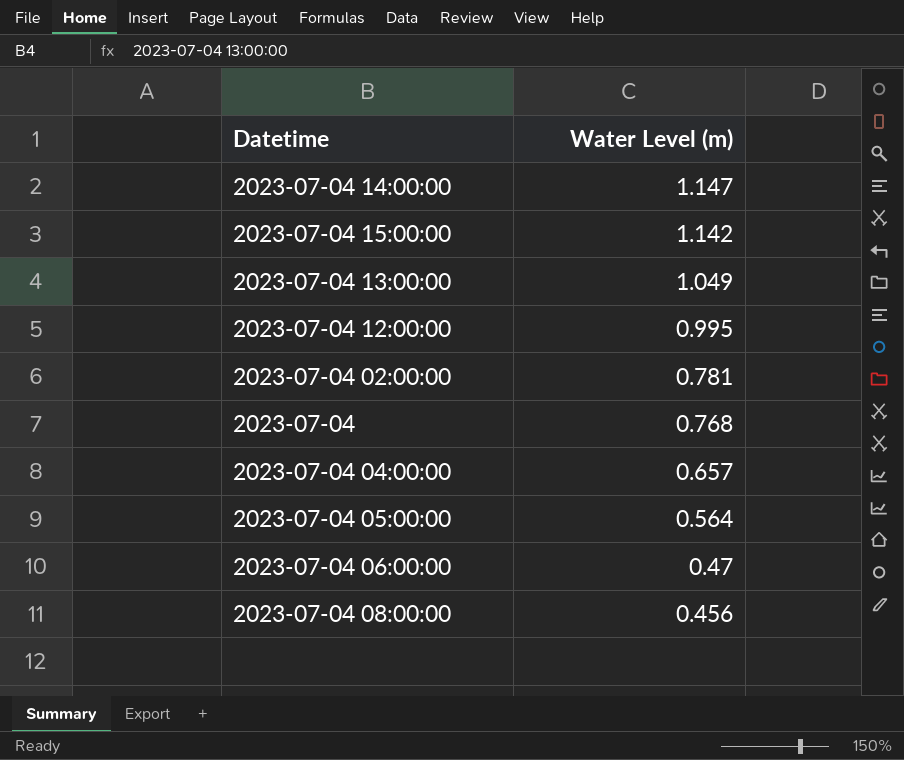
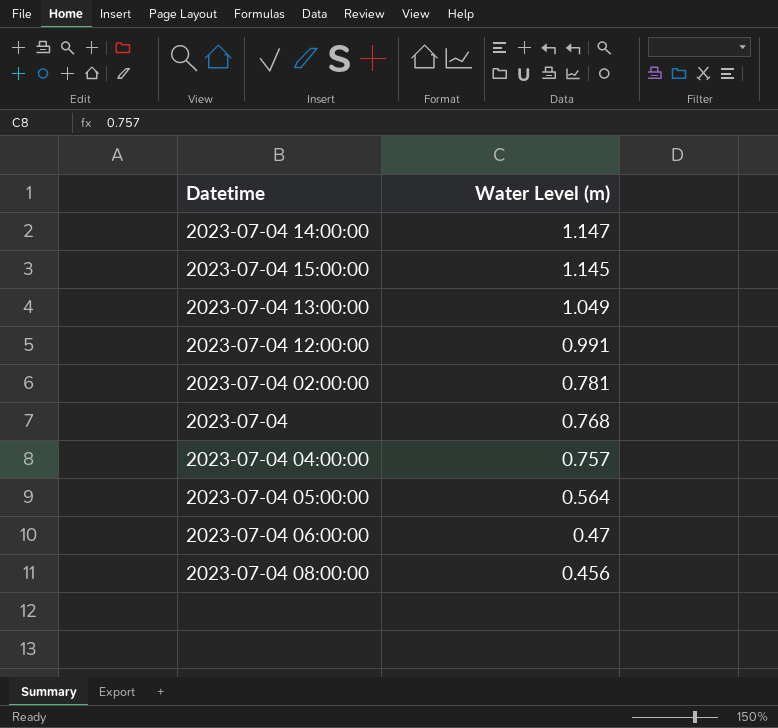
2023-07-04 15:00:00 | Water Level (m): 1.142 -> 1.145
2023-07-04 12:00:00 | Water Level (m): 0.995 -> 0.991
2023-07-04 04:00:00 | Water Level (m): 0.657 -> 0.757

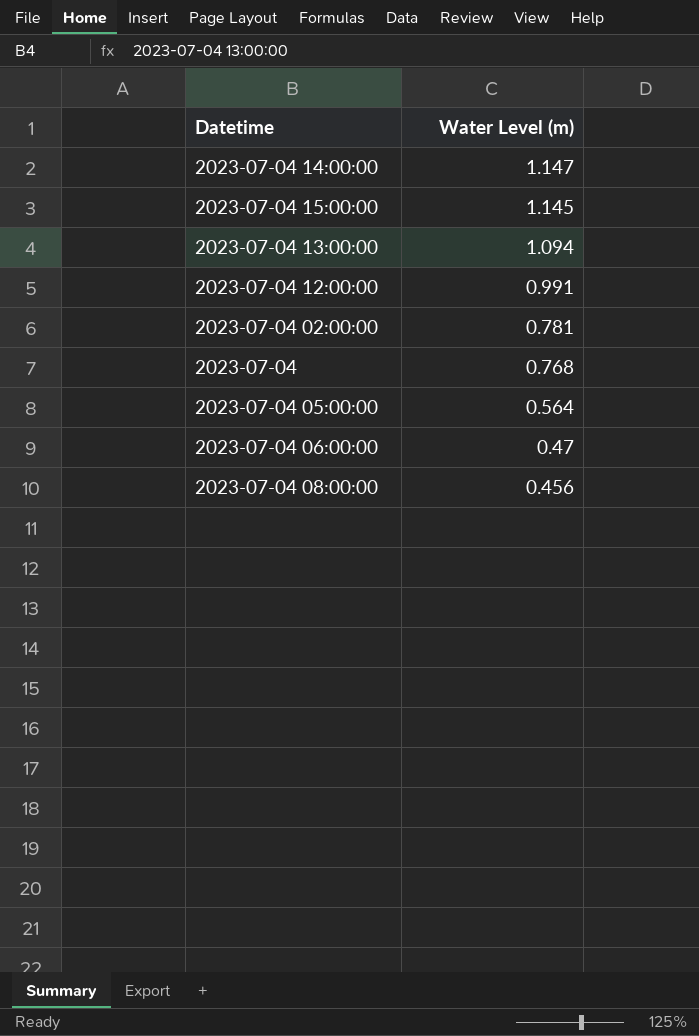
row 2023-07-04 04:00:00: 0.757 -> none
2023-07-04 13:00:00 | Water Level (m): 1.049 -> 1.094

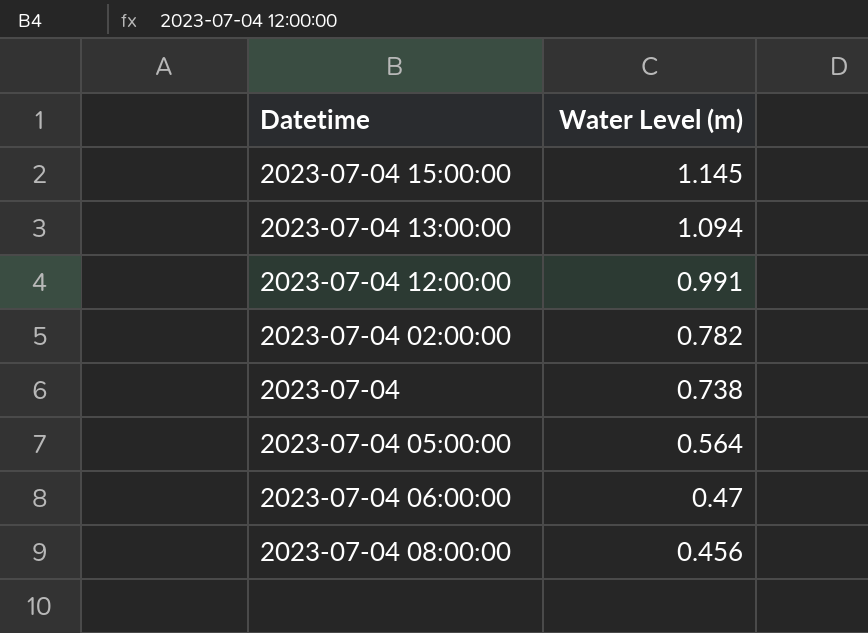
row 2023-07-04 14:00:00: 1.147 -> none
2023-07-04 02:00:00 | Water Level (m): 0.781 -> 0.782
2023-07-04 | Water Level (m): 0.768 -> 0.738

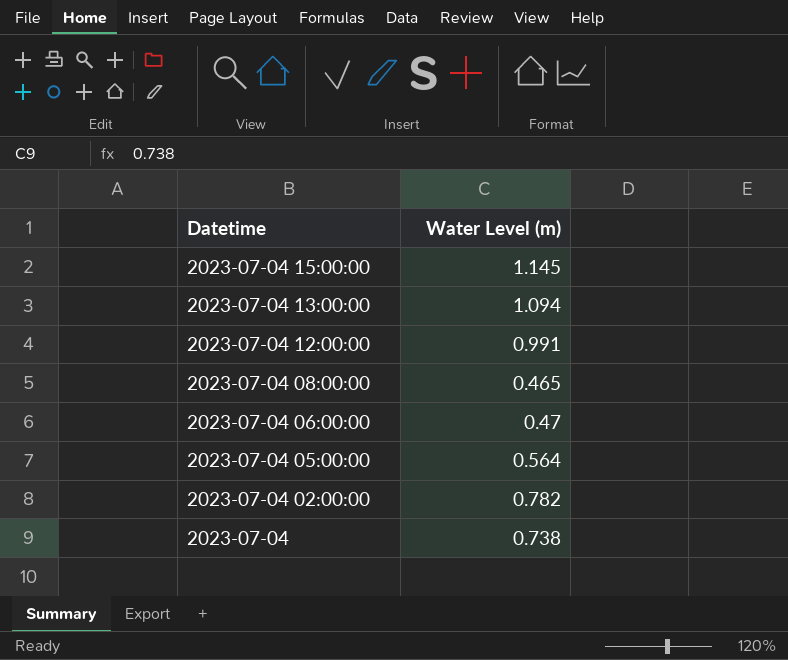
row order: Water Level (m) descending -> Datetime descending
2023-07-04 08:00:00 | Water Level (m): 0.456 -> 0.465

